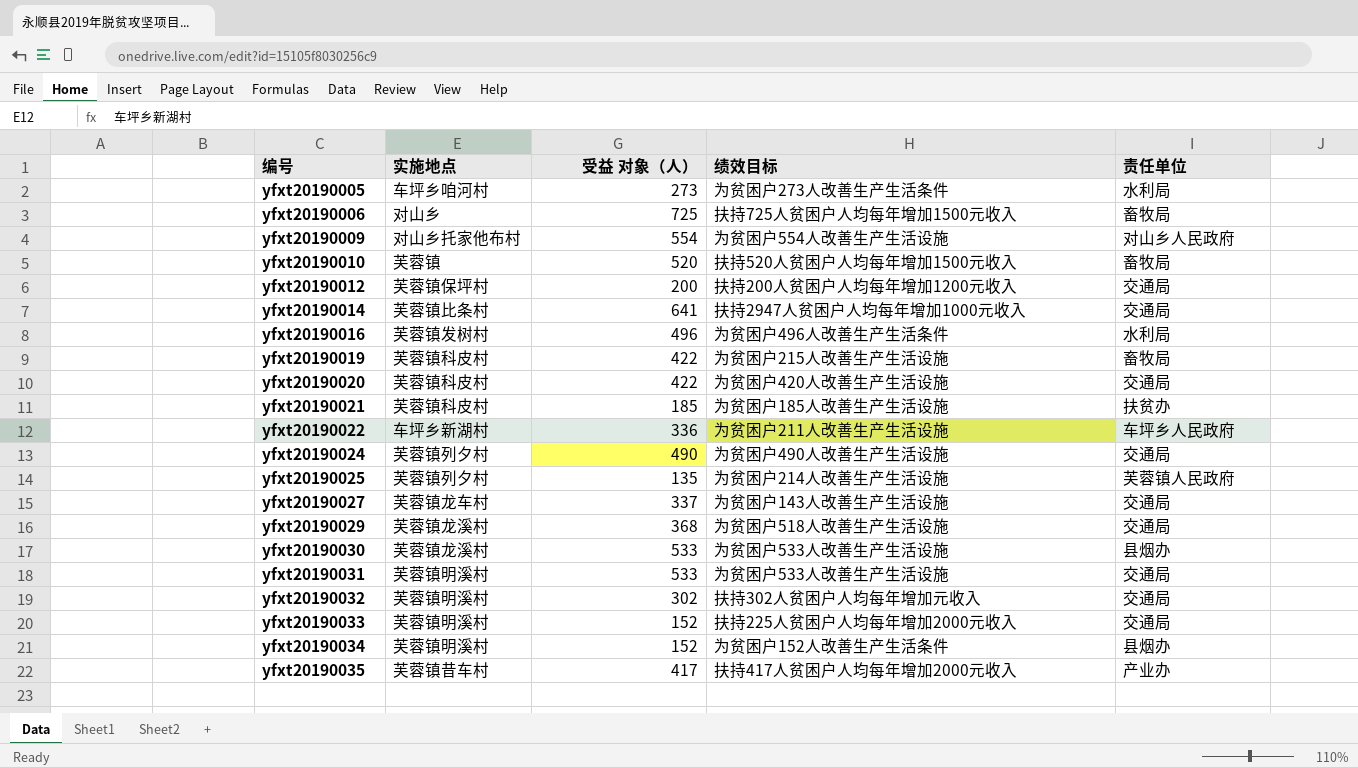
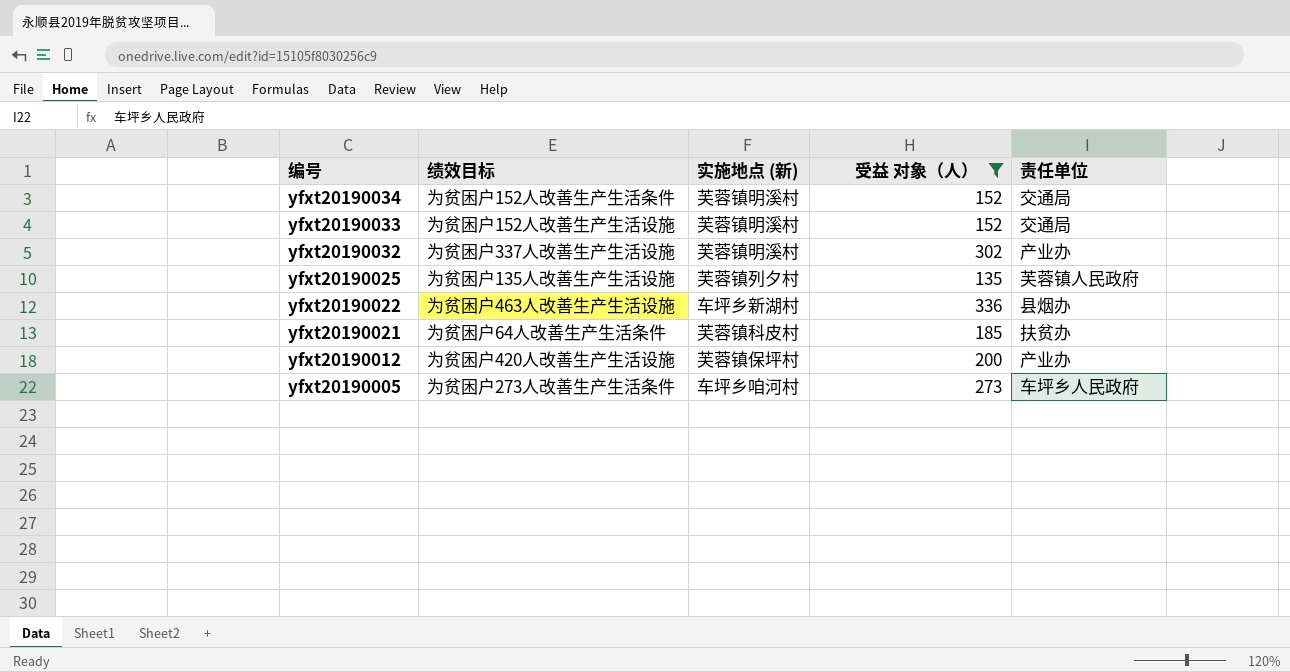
filter: none -> 受益 对象（人） <= 336
row order: 编号 ascending -> 编号 descending
column 绩效目标 | position: 4 -> 2
column name: 实施地点 -> 实施地点 (新)
yfxt20190034 | 责任单位: 县烟办 -> 交通局
yfxt20190033 | 绩效目标: 扶持225人贫困户人均每年增加2000元收入 -> 为贫困户152人改善生产生活设施
yfxt20190032 | 绩效目标: 扶持302人贫困户人均每年增加元收入 -> 为贫困户337人改善生产生活设施
yfxt20190032 | 责任单位: 交通局 -> 产业办
yfxt20190025 | 绩效目标: 为贫困户214人改善生产生活设施 -> 为贫困户135人改善生产生活设施
yfxt20190022 | 绩效目标: 为贫困户211人改善生产生活设施 -> 为贫困户463人改善生产生活设施
yfxt20190022 | 责任单位: 车坪乡人民政府 -> 县烟办
yfxt20190021 | 绩效目标: 为贫困户185人改善生产生活设施 -> 为贫困户64人改善生产生活条件
yfxt20190012 | 绩效目标: 扶持200人贫困户人均每年增加1200元收入 -> 为贫困户420人改善生产生活设施
yfxt20190012 | 责任单位: 交通局 -> 产业办
yfxt20190005 | 责任单位: 水利局 -> 车坪乡人民政府

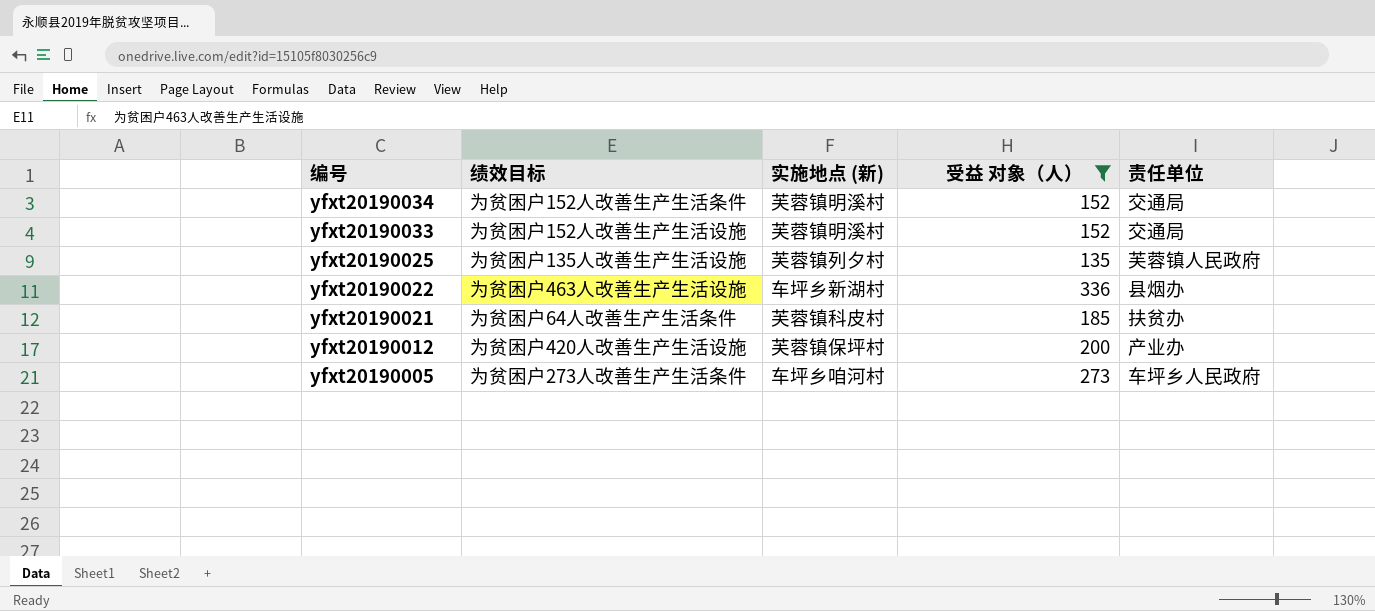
row yfxt20190032: 为贫困户337人改善生产生活设施 | 芙蓉镇明溪村 | 302 | 产业办 -> none

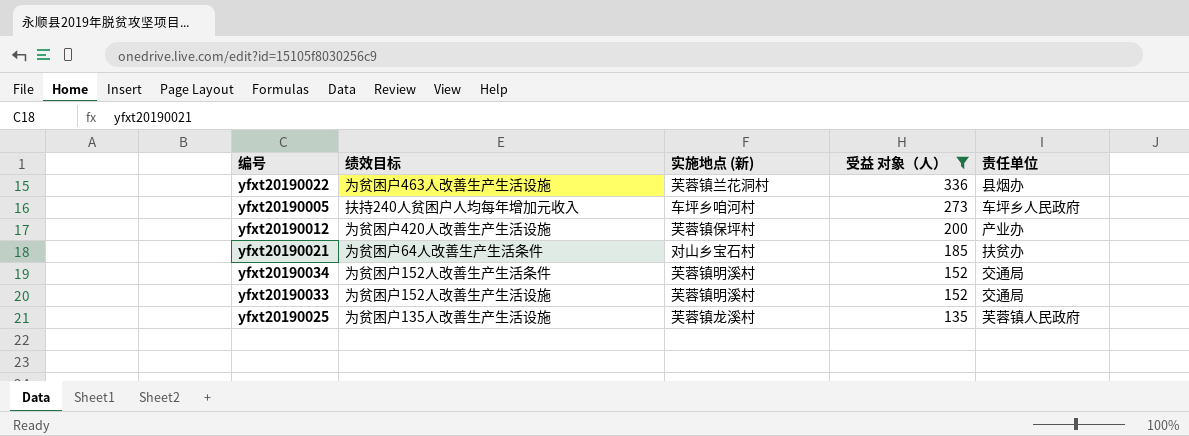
row order: 编号 descending -> 受益 对象（人） descending
yfxt20190022 | 实施地点 (新): 车坪乡新湖村 -> 芙蓉镇兰花洞村
yfxt20190005 | 绩效目标: 为贫困户273人改善生产生活条件 -> 扶持240人贫困户人均每年增加元收入
yfxt20190021 | 实施地点 (新): 芙蓉镇科皮村 -> 对山乡宝石村
yfxt20190025 | 实施地点 (新): 芙蓉镇列夕村 -> 芙蓉镇龙溪村

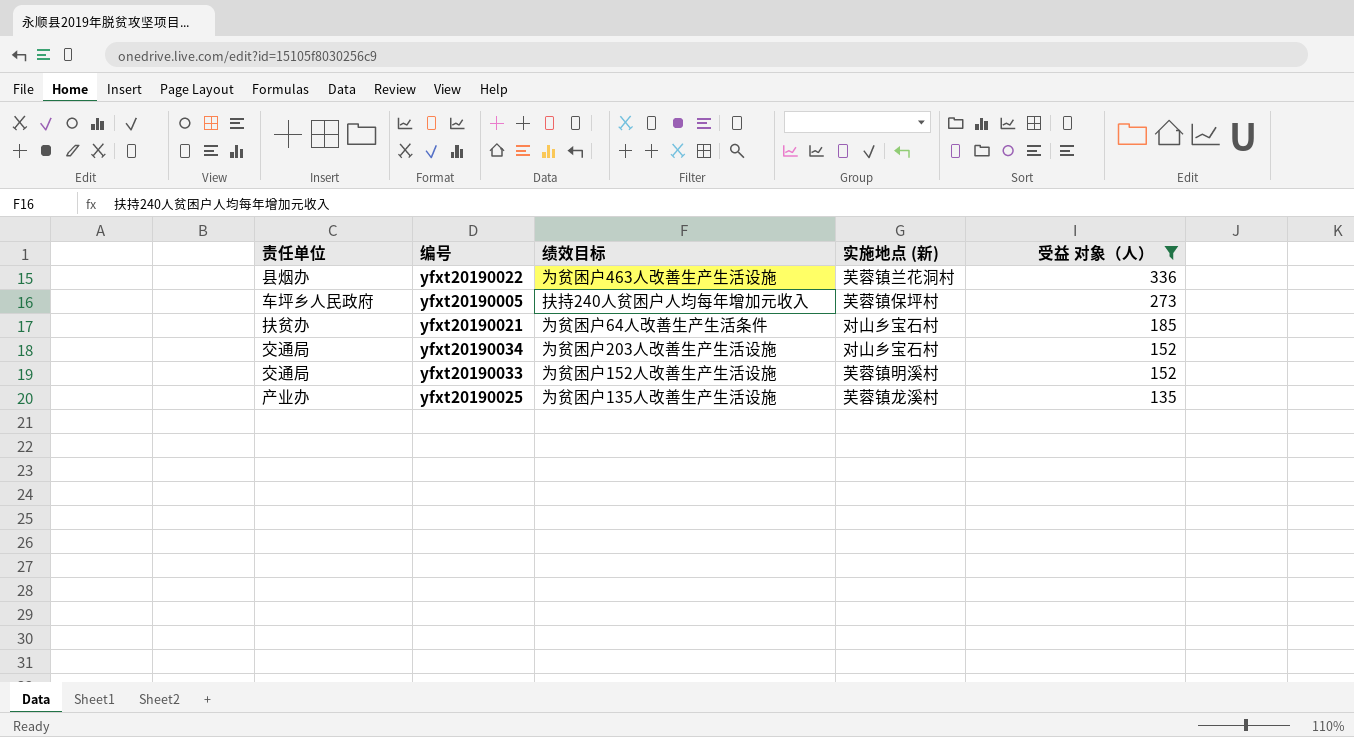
column 责任单位 | position: 5 -> 1
row yfxt20190012: 为贫困户420人改善生产生活设施 | 芙蓉镇保坪村 | 200 | 产业办 -> none
yfxt20190005 | 实施地点 (新): 车坪乡咱河村 -> 芙蓉镇保坪村
yfxt20190034 | 绩效目标: 为贫困户152人改善生产生活条件 -> 为贫困户203人改善生产生活设施
yfxt20190034 | 实施地点 (新): 芙蓉镇明溪村 -> 对山乡宝石村
yfxt20190025 | 责任单位: 芙蓉镇人民政府 -> 产业办

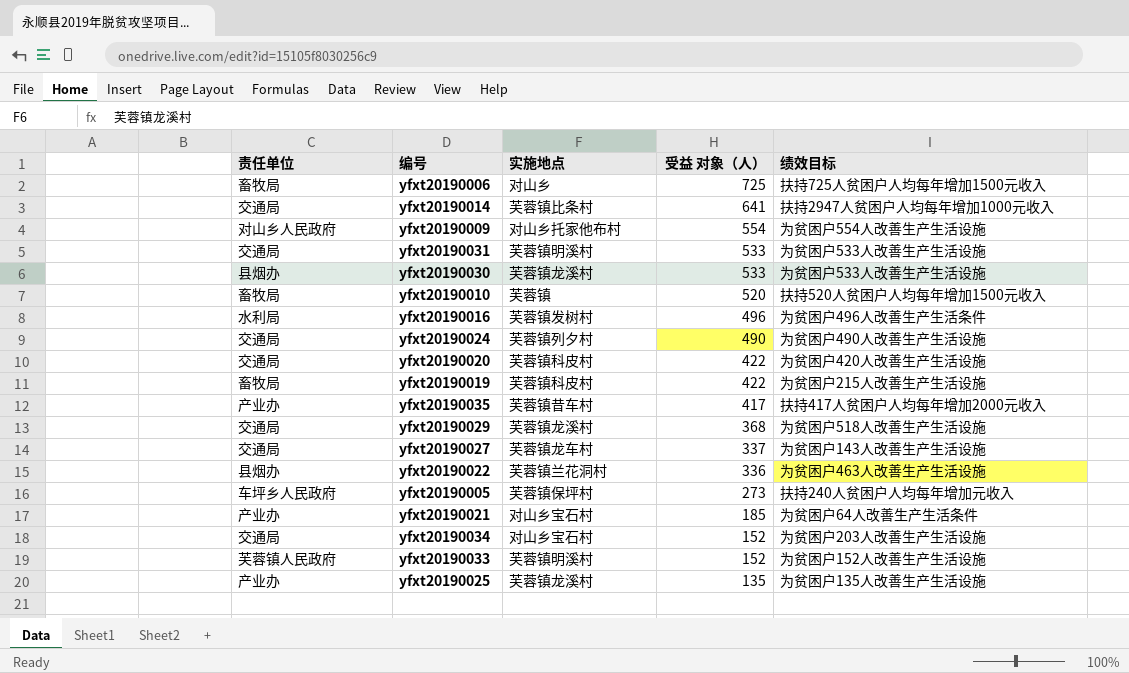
filter: 受益 对象（人） <= 336 -> none
column name: 实施地点 (新) -> 实施地点
column 绩效目标 | position: 3 -> 5
yfxt20190021 | 责任单位: 扶贫办 -> 产业办
yfxt20190033 | 责任单位: 交通局 -> 芙蓉镇人民政府

